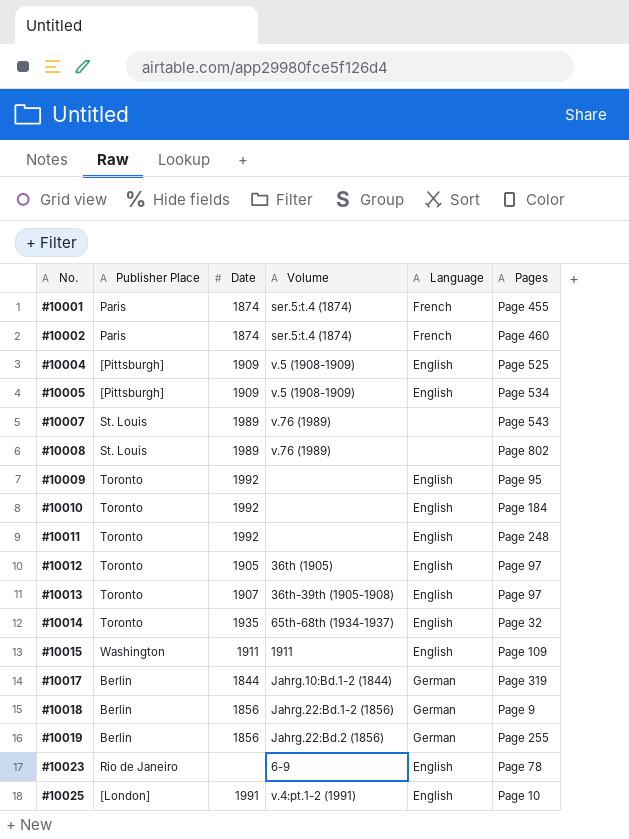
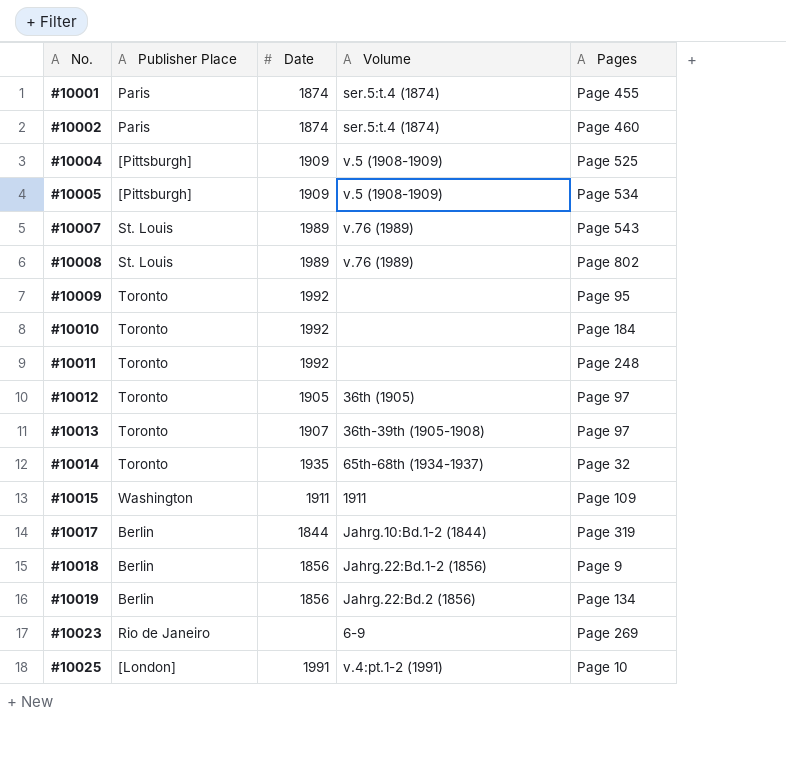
column Language | position: 5 -> none
#10019 | Pages: Page 255 -> Page 134
#10023 | Pages: Page 78 -> Page 269

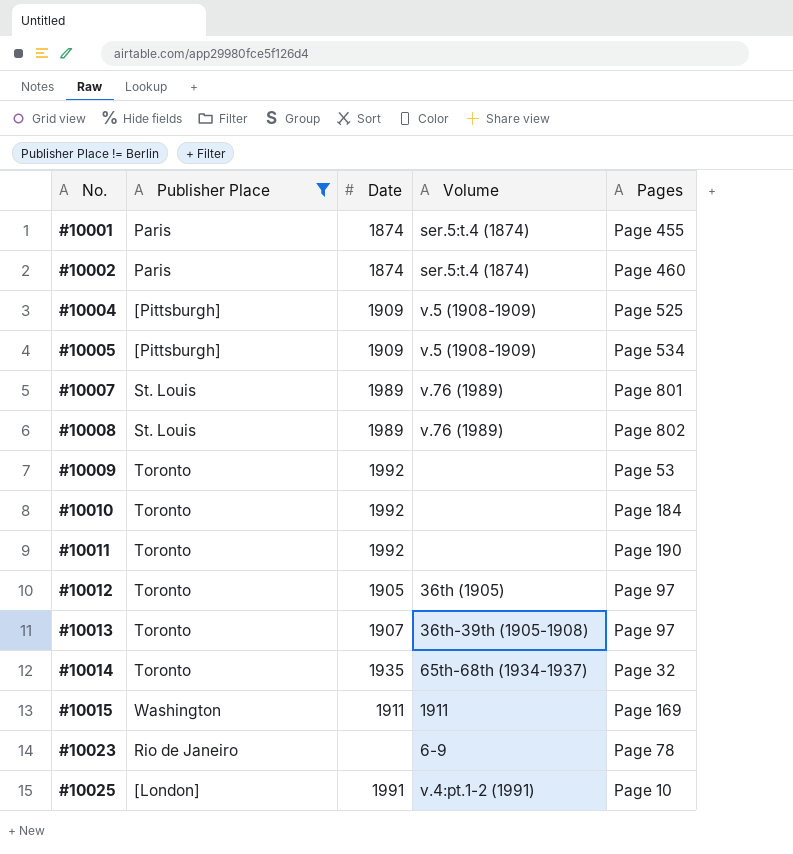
filter: none -> Publisher Place != Berlin
#10007 | Pages: Page 543 -> Page 801
#10009 | Pages: Page 95 -> Page 53
#10011 | Pages: Page 248 -> Page 190
#10015 | Pages: Page 109 -> Page 169
#10023 | Pages: Page 269 -> Page 78

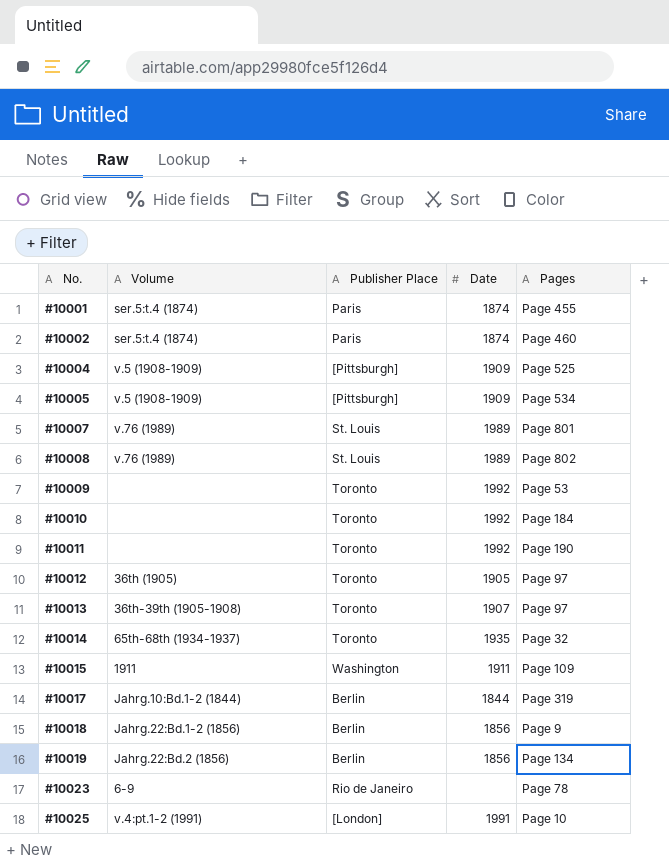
filter: Publisher Place != Berlin -> none
column Volume | position: 4 -> 2
#10015 | Pages: Page 169 -> Page 109

